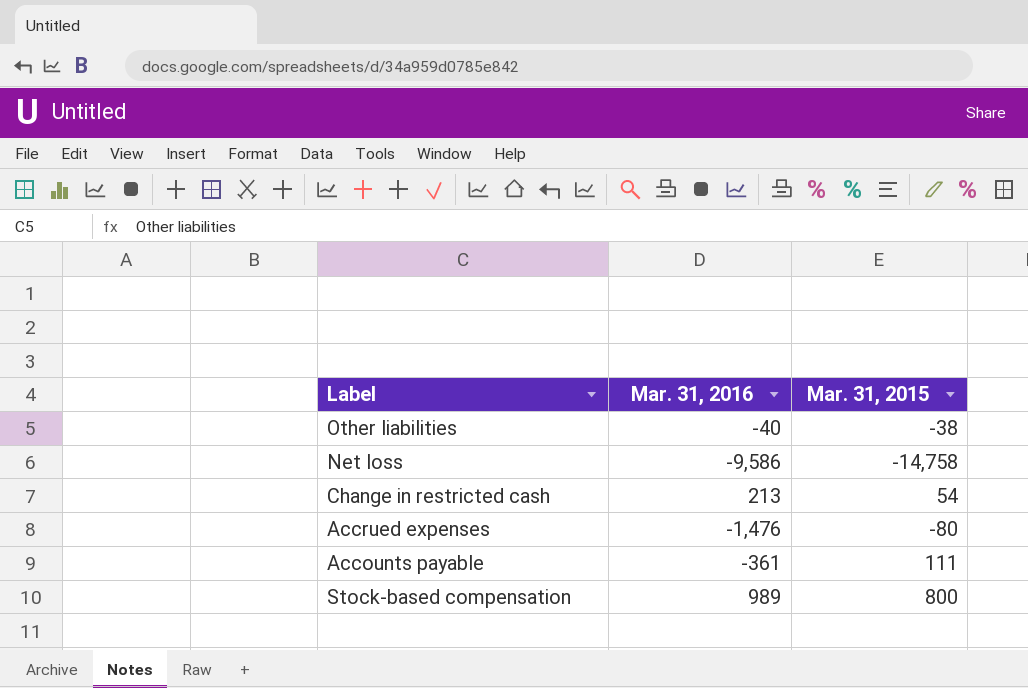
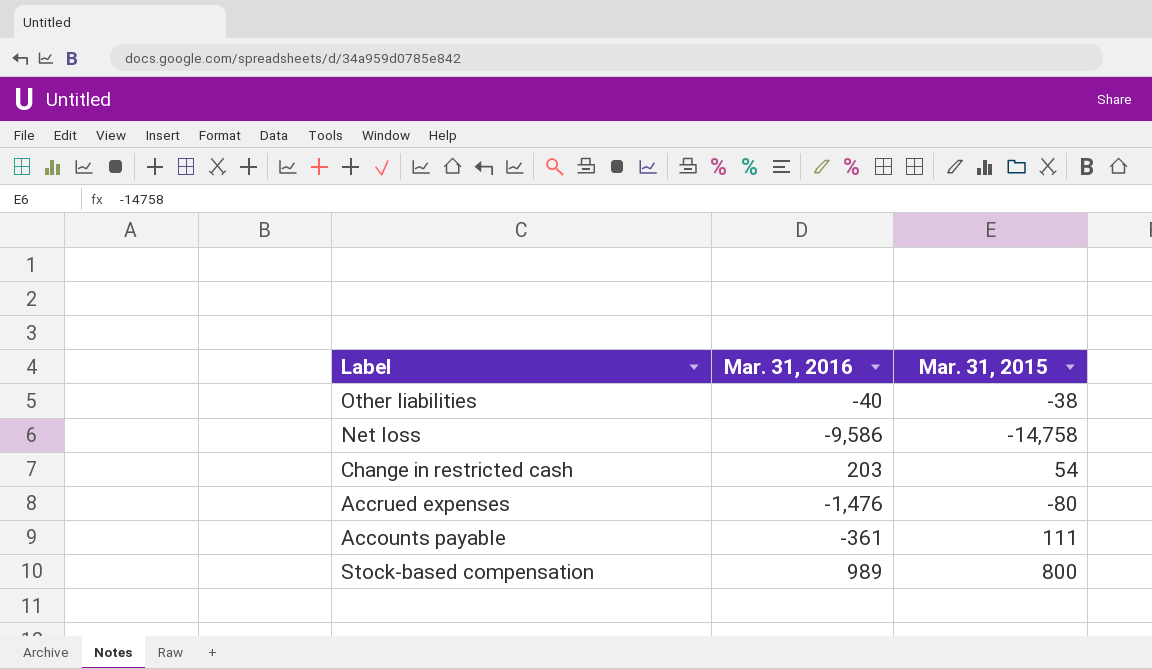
Change in restricted cash | Mar. 31, 2016: 213 -> 203

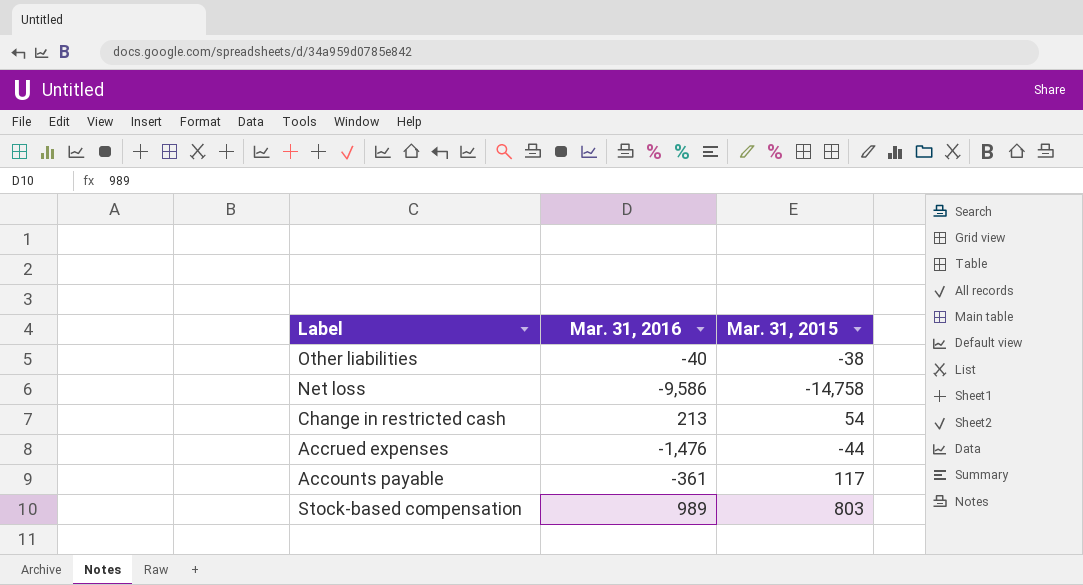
Change in restricted cash | Mar. 31, 2016: 203 -> 213
Accrued expenses | Mar. 31, 2015: -80 -> -44
Accounts payable | Mar. 31, 2015: 111 -> 117
Stock-based compensation | Mar. 31, 2015: 800 -> 803

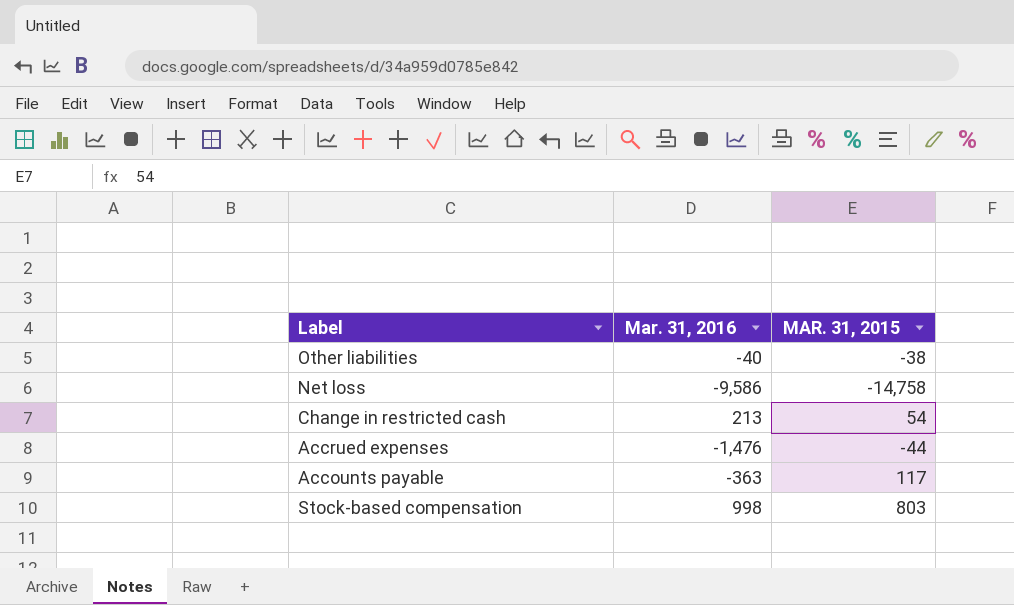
column name: Mar. 31, 2015 -> MAR. 31, 2015
Accounts payable | Mar. 31, 2016: -361 -> -363
Stock-based compensation | Mar. 31, 2016: 989 -> 998

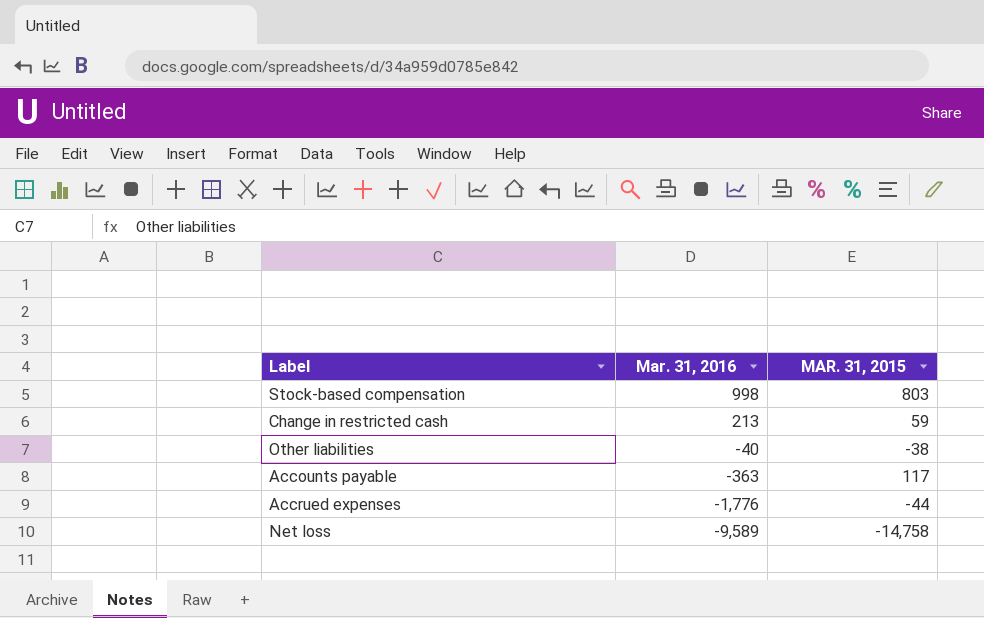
row order: none -> Mar. 31, 2016 descending
Change in restricted cash | MAR. 31, 2015: 54 -> 59
Accrued expenses | Mar. 31, 2016: -1,476 -> -1,776
Net loss | Mar. 31, 2016: -9,586 -> -9,589

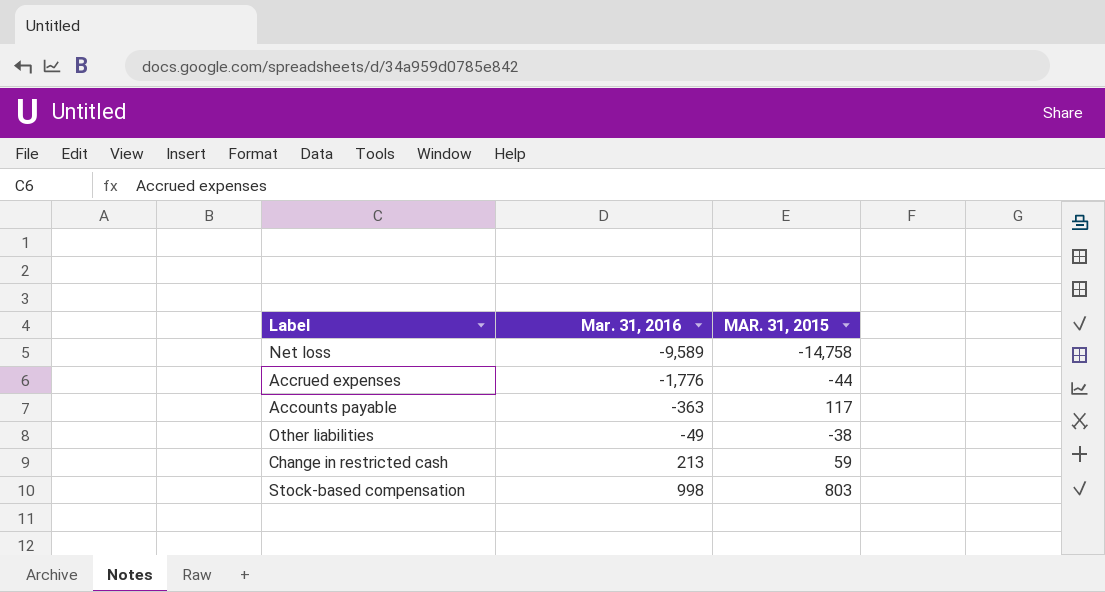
row order: Mar. 31, 2016 descending -> Mar. 31, 2016 ascending
Other liabilities | Mar. 31, 2016: -40 -> -49

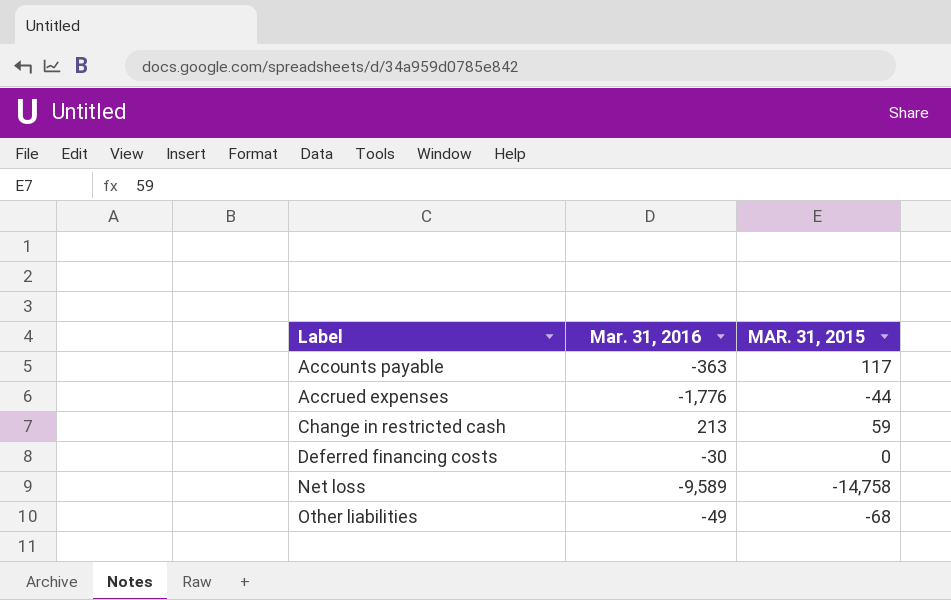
row order: Mar. 31, 2016 ascending -> Label ascending
row Stock-based compensation: 998 | 803 -> none
row Deferred financing costs: none -> -30 | 0
Other liabilities | MAR. 31, 2015: -38 -> -68

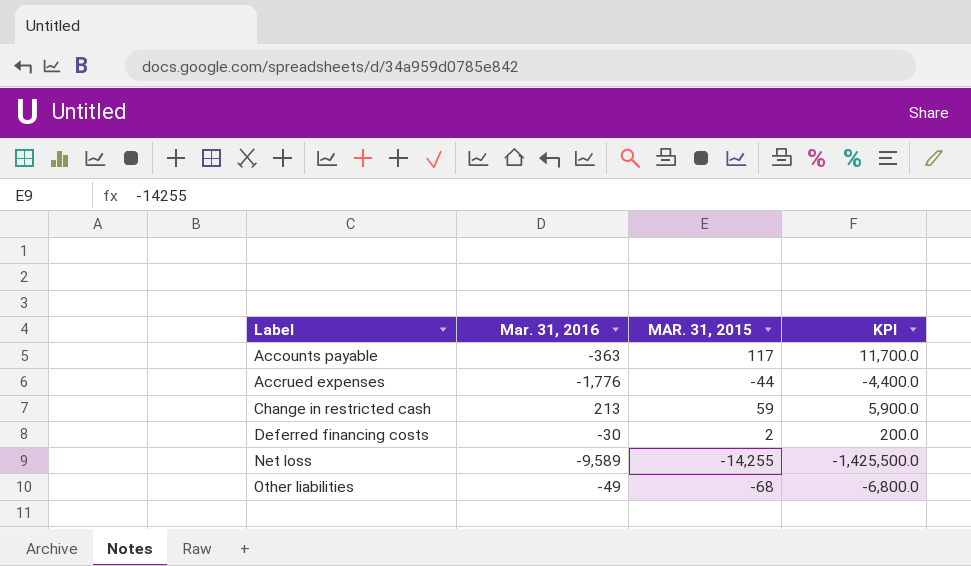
column KPI | formula: none -> [MAR. 31, 2015] * 100
Deferred financing costs | MAR. 31, 2015: 0 -> 2
Net loss | MAR. 31, 2015: -14,758 -> -14,255

